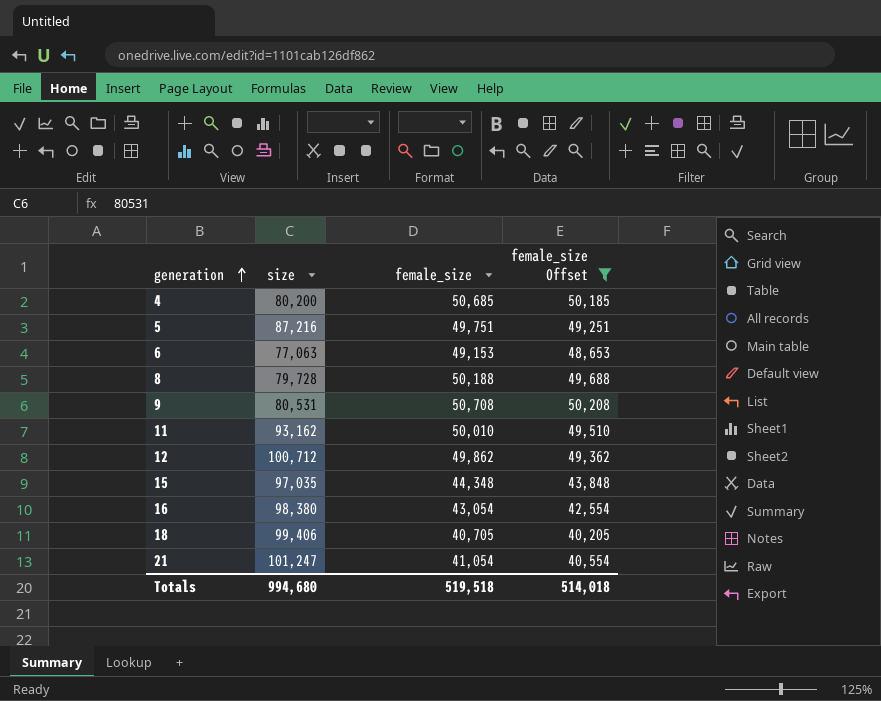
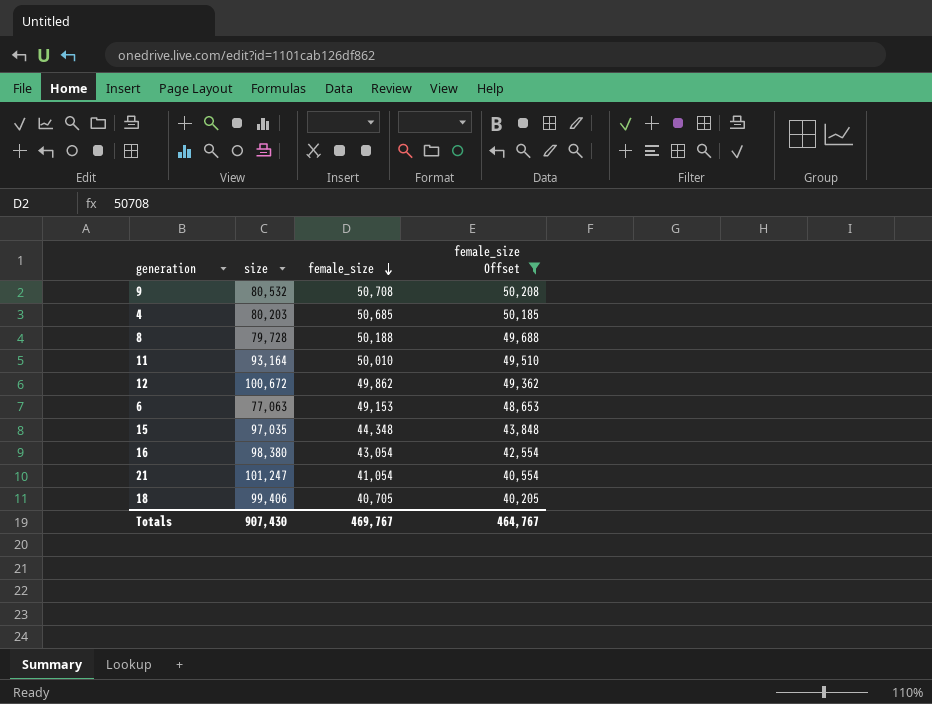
row order: generation ascending -> female_size descending
row 5: 87,216 | 49,751 | 49,251 -> none
9 | size: 80,531 -> 80,532
4 | size: 80,200 -> 80,203
11 | size: 93,162 -> 93,164
12 | size: 100,712 -> 100,672
Totals | size: 994,680 -> 907,430
Totals | female_size: 519,518 -> 469,767
Totals | female_size Offset: 514,018 -> 464,767

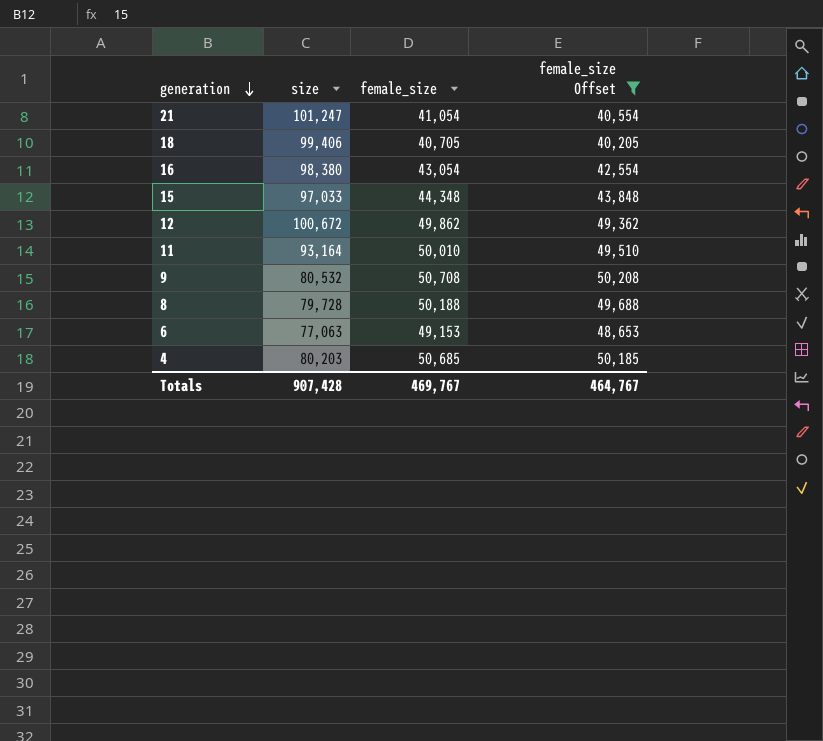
row order: female_size descending -> generation descending
15 | size: 97,035 -> 97,033
Totals | size: 907,430 -> 907,428

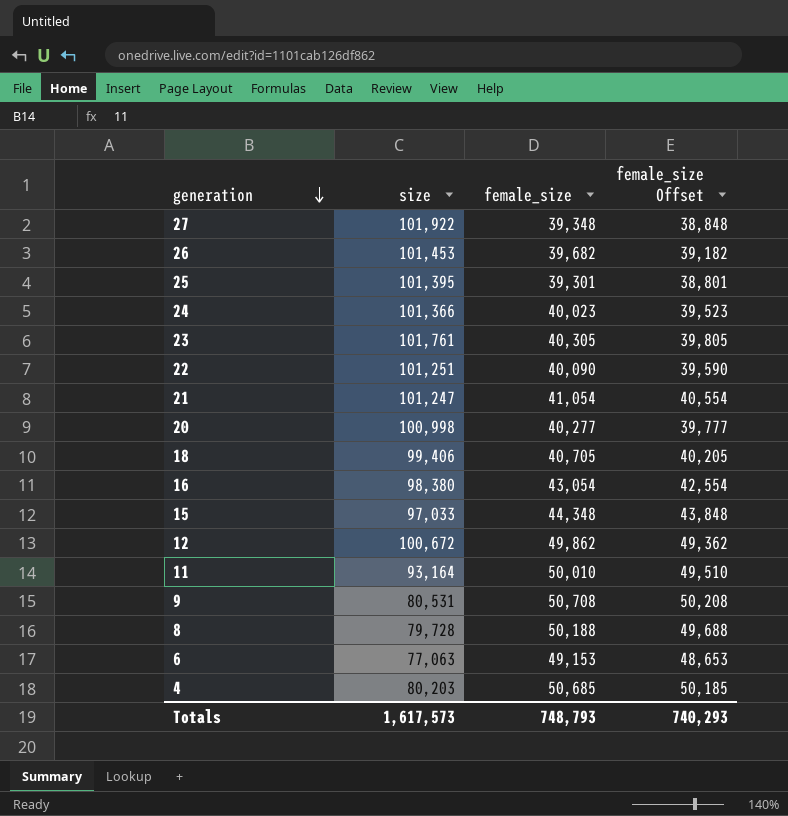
filter: female_size Offset >= 40,205 -> none
9 | size: 80,532 -> 80,531
Totals | size: 907,428 -> 1,617,573
Totals | female_size: 469,767 -> 748,793
Totals | female_size Offset: 464,767 -> 740,293

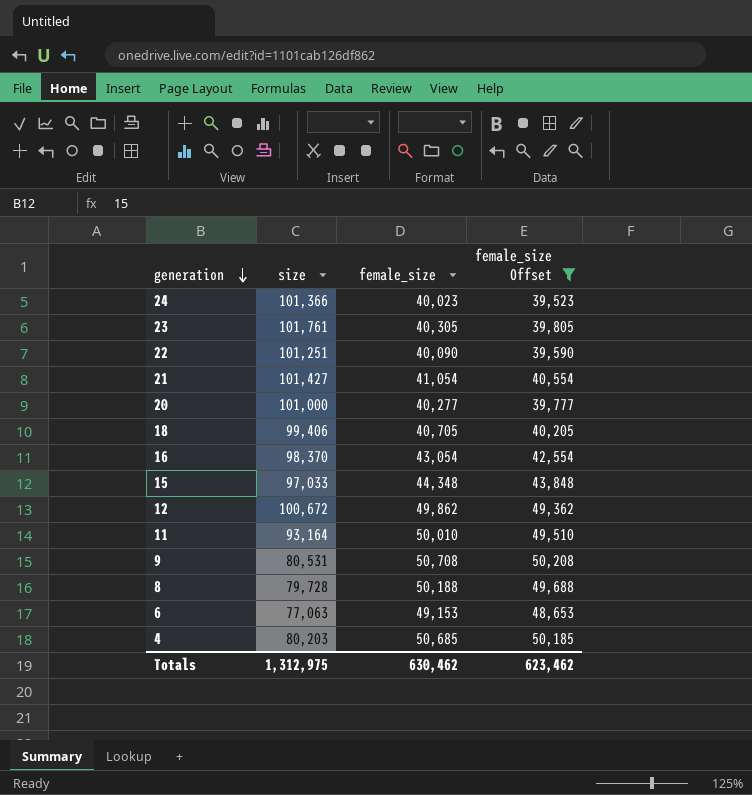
filter: none -> female_size Offset >= 39,523
21 | size: 101,247 -> 101,427
20 | size: 100,998 -> 101,000
16 | size: 98,380 -> 98,370
Totals | size: 1,617,573 -> 1,312,975
Totals | female_size: 748,793 -> 630,462
Totals | female_size Offset: 740,293 -> 623,462

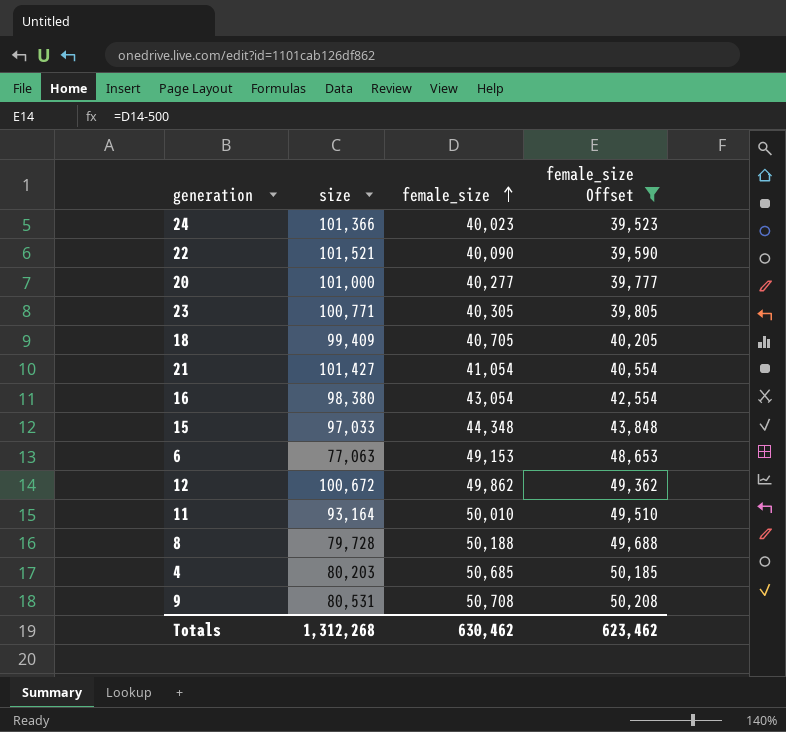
row order: generation descending -> female_size ascending
22 | size: 101,251 -> 101,521
23 | size: 101,761 -> 100,771
18 | size: 99,406 -> 99,409
16 | size: 98,370 -> 98,380
Totals | size: 1,312,975 -> 1,312,268

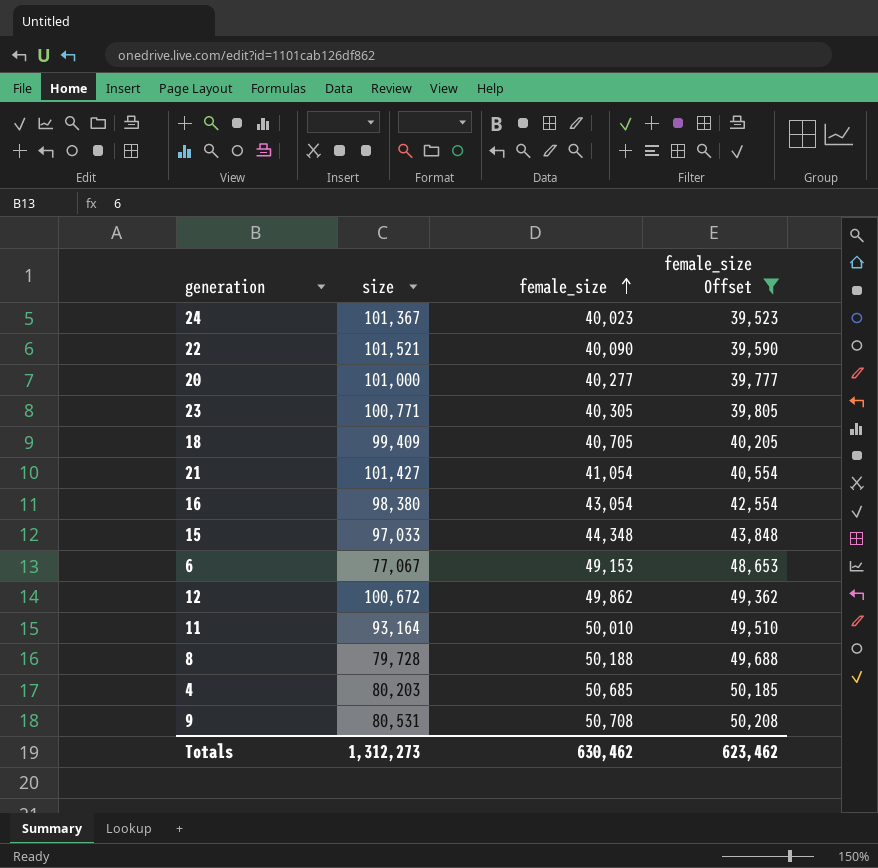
24 | size: 101,366 -> 101,367
6 | size: 77,063 -> 77,067
Totals | size: 1,312,268 -> 1,312,273

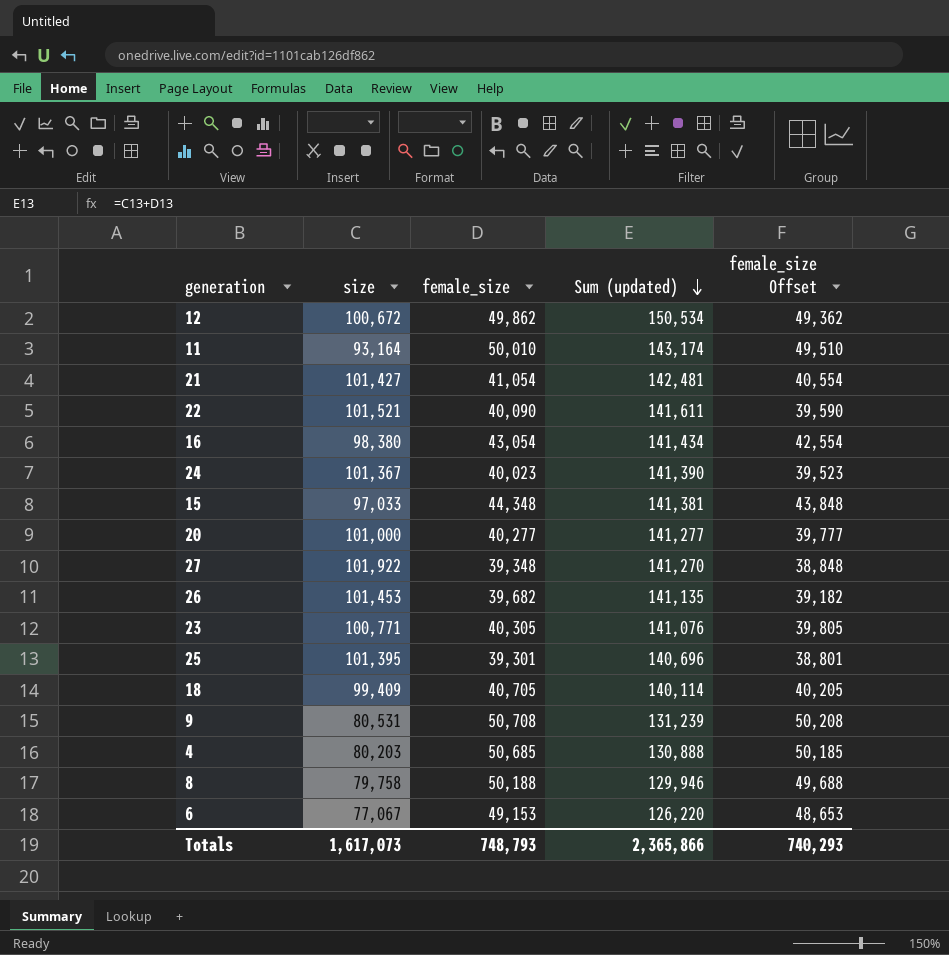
filter: female_size Offset >= 39,523 -> none
row order: female_size ascending -> Sum (updated) descending
column Sum (updated) | formula: none -> [size] + [female_size]
8 | size: 79,728 -> 79,758
Totals | size: 1,312,273 -> 1,617,073
Totals | female_size: 630,462 -> 748,793
Totals | female_size Offset: 623,462 -> 740,293

